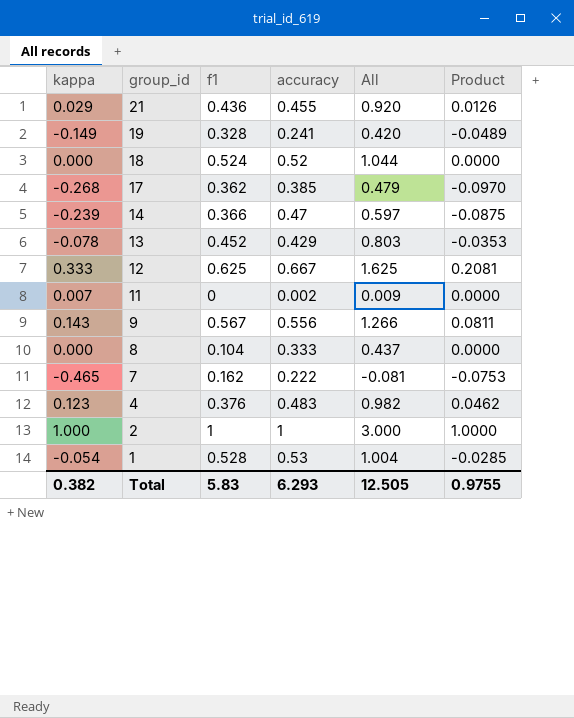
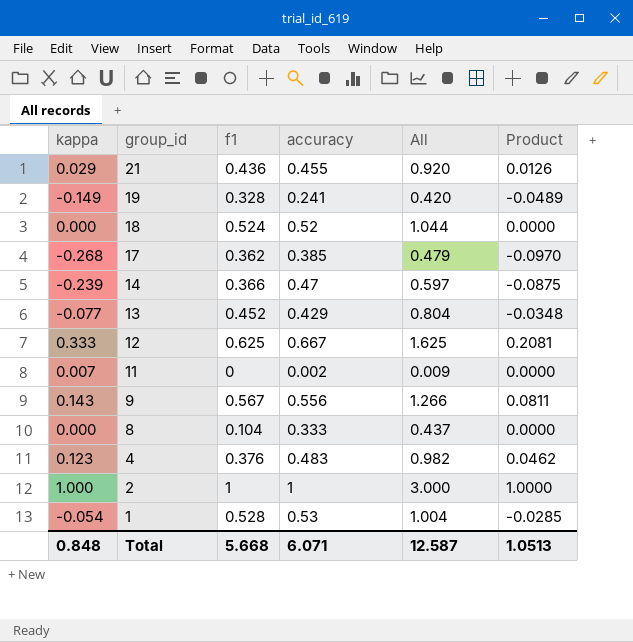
row 7: -0.465 | 0.162 | 0.222 | -0.081 | -0.0753 -> none
13 | kappa: -0.078 -> -0.077
13 | All: 0.803 -> 0.804
13 | Product: -0.0353 -> -0.0348
Total | kappa: 0.382 -> 0.848
Total | f1: 5.83 -> 5.668
Total | accuracy: 6.293 -> 6.071
Total | All: 12.505 -> 12.587
Total | Product: 0.9755 -> 1.0513

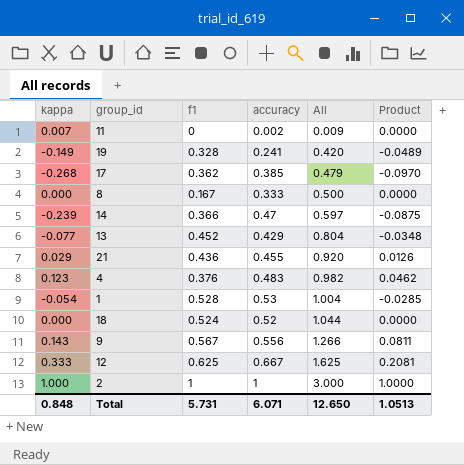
row order: group_id descending -> All ascending
8 | f1: 0.104 -> 0.167
8 | All: 0.437 -> 0.500
Total | f1: 5.668 -> 5.731
Total | All: 12.587 -> 12.650

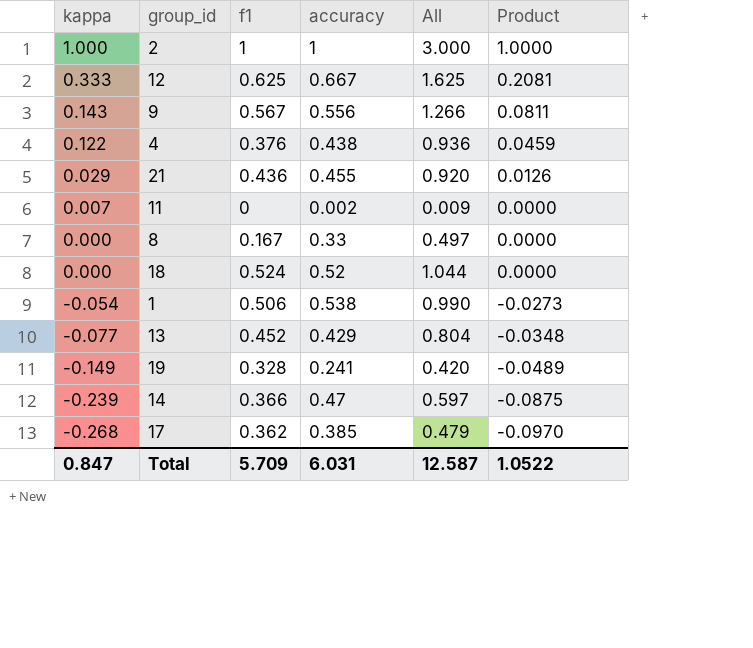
row order: All ascending -> kappa descending
4 | kappa: 0.123 -> 0.122
4 | accuracy: 0.483 -> 0.438
4 | All: 0.982 -> 0.936
4 | Product: 0.0462 -> 0.0459
8 | accuracy: 0.333 -> 0.33
8 | All: 0.500 -> 0.497
1 | f1: 0.528 -> 0.506
1 | accuracy: 0.53 -> 0.538
1 | All: 1.004 -> 0.990
1 | Product: -0.0285 -> -0.0273
Total | kappa: 0.848 -> 0.847
Total | f1: 5.731 -> 5.709
Total | accuracy: 6.071 -> 6.031
Total | All: 12.650 -> 12.587
Total | Product: 1.0513 -> 1.0522

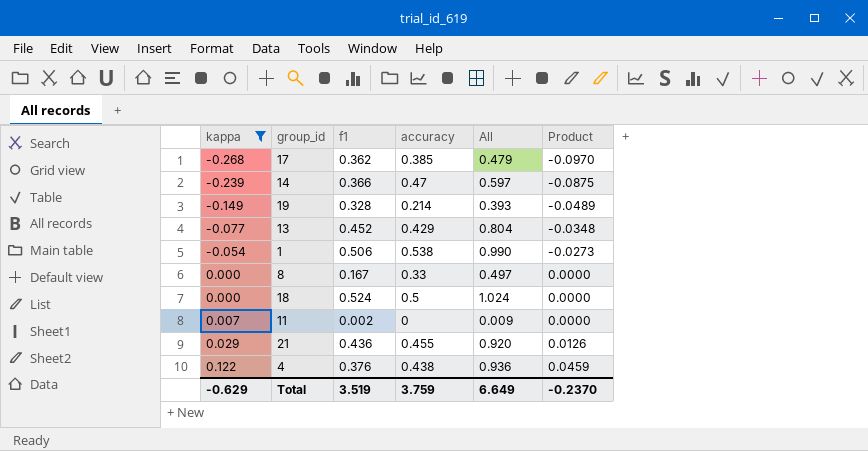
filter: none -> kappa <= 0.122
row order: kappa descending -> kappa ascending
19 | accuracy: 0.241 -> 0.214
19 | All: 0.420 -> 0.393
18 | accuracy: 0.52 -> 0.5
18 | All: 1.044 -> 1.024
11 | f1: 0 -> 0.002
11 | accuracy: 0.002 -> 0
Total | kappa: 0.847 -> -0.629
Total | f1: 5.709 -> 3.519
Total | accuracy: 6.031 -> 3.759
Total | All: 12.587 -> 6.649
Total | Product: 1.0522 -> -0.2370

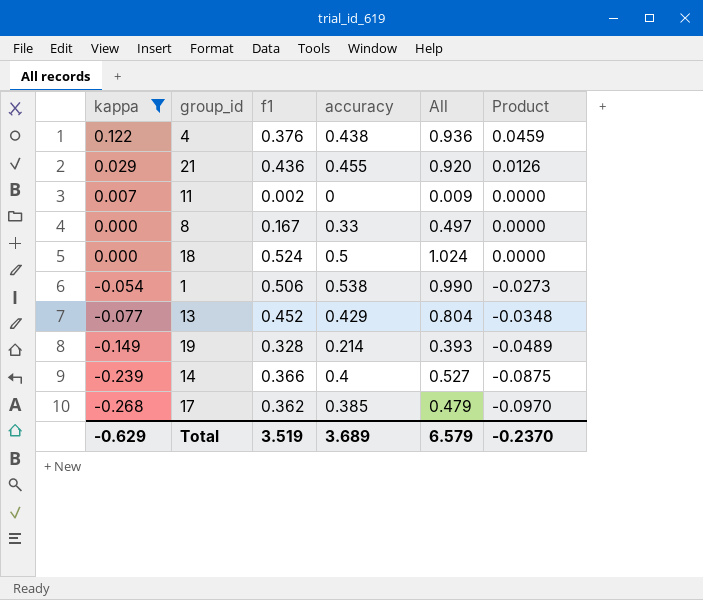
row order: kappa ascending -> kappa descending
14 | accuracy: 0.47 -> 0.4
14 | All: 0.597 -> 0.527
Total | accuracy: 3.759 -> 3.689
Total | All: 6.649 -> 6.579

